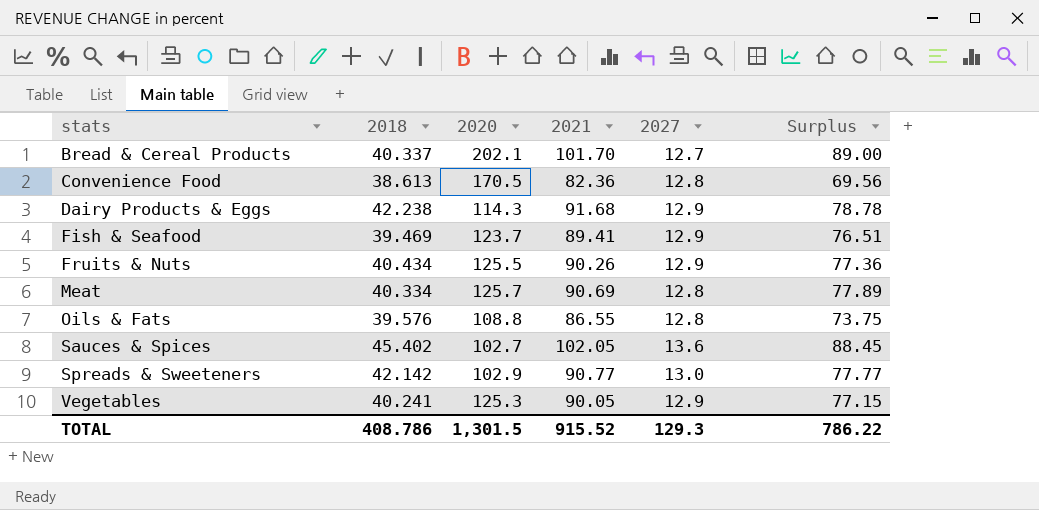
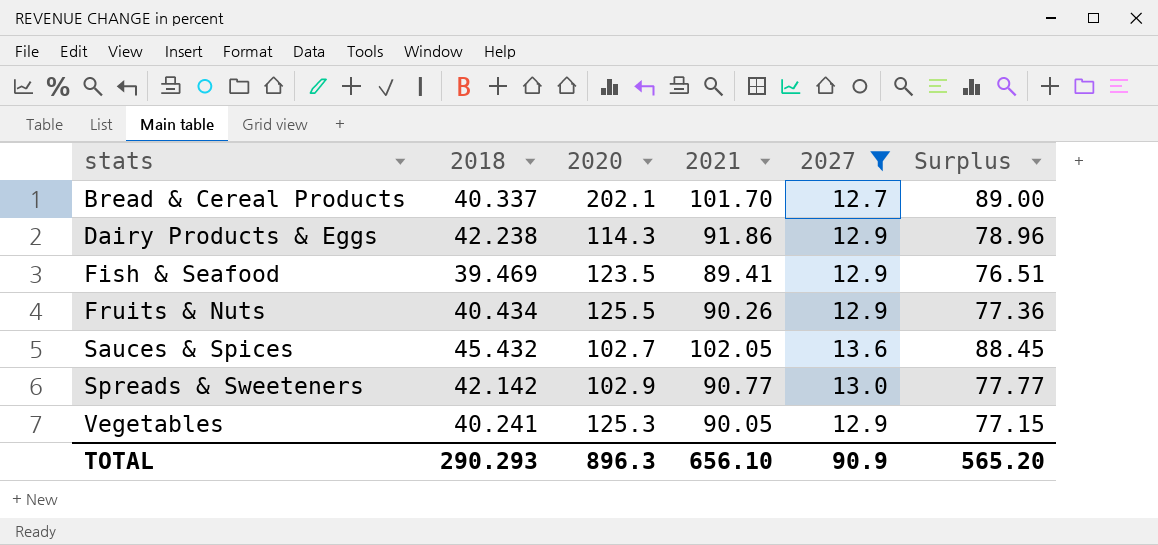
filter: none -> 2027 != 12.8
Dairy Products & Eggs | 2021: 91.68 -> 91.86
Dairy Products & Eggs | Surplus: 78.78 -> 78.96
Fish & Seafood | 2020: 123.7 -> 123.5
Sauces & Spices | 2018: 45.402 -> 45.432
TOTAL | 2018: 408.786 -> 290.293
TOTAL | 2020: 1,301.5 -> 896.3
TOTAL | 2021: 915.52 -> 656.10
TOTAL | 2027: 129.3 -> 90.9
TOTAL | Surplus: 786.22 -> 565.20

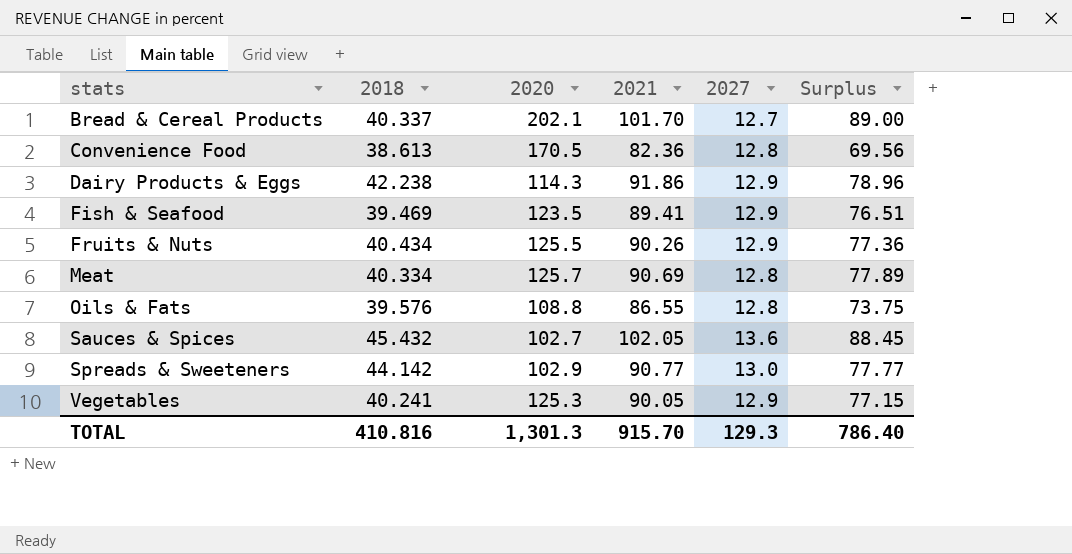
filter: 2027 != 12.8 -> none
Spreads & Sweeteners | 2018: 42.142 -> 44.142
TOTAL | 2018: 290.293 -> 410.816
TOTAL | 2020: 896.3 -> 1,301.3
TOTAL | 2021: 656.10 -> 915.70
TOTAL | 2027: 90.9 -> 129.3
TOTAL | Surplus: 565.20 -> 786.40

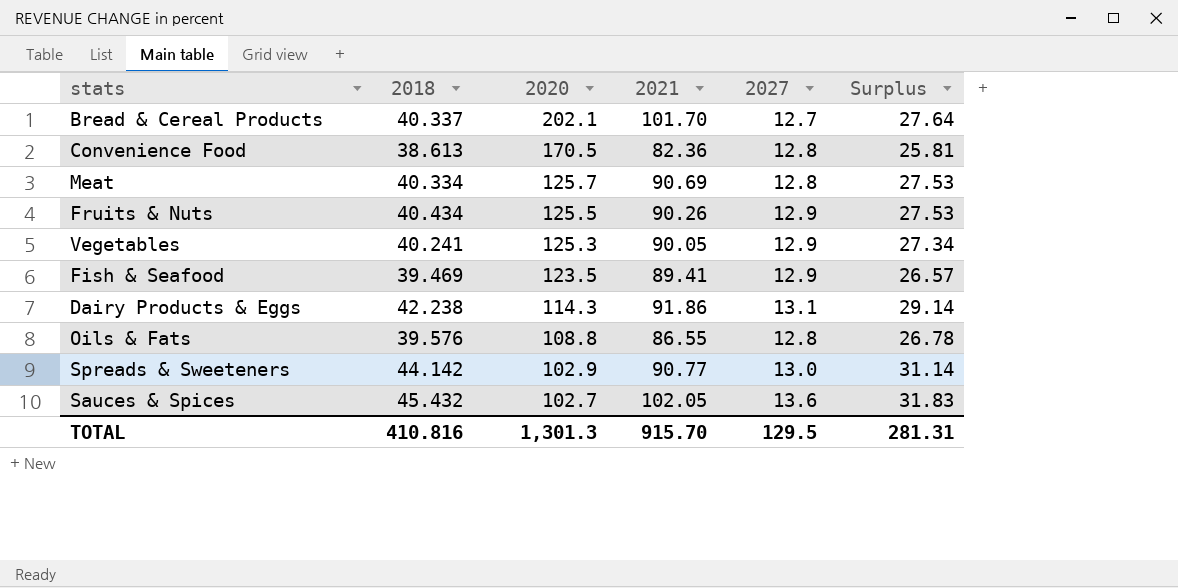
row order: stats ascending -> 2020 descending
column Surplus | formula: [2021] - [2027] -> [2018] - [2027]
Dairy Products & Eggs | 2027: 12.9 -> 13.1
TOTAL | 2027: 129.3 -> 129.5
TOTAL | Surplus: 786.40 -> 281.31

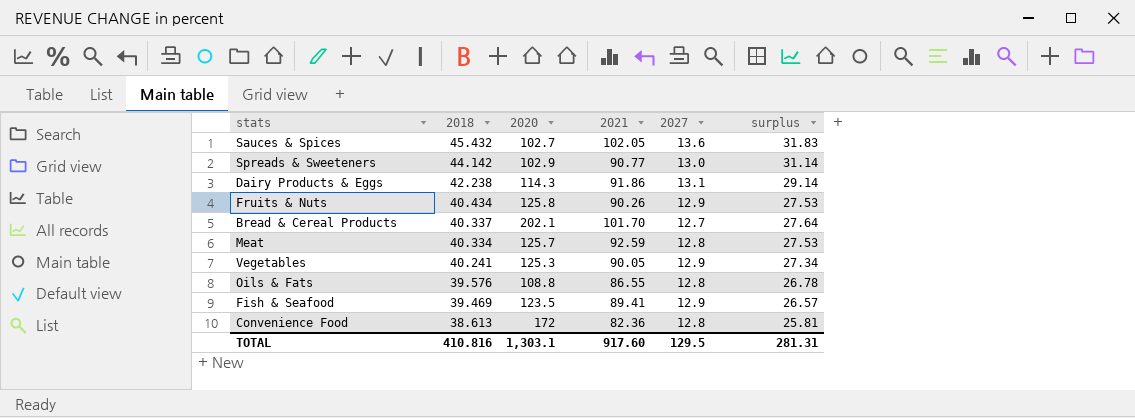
row order: 2020 descending -> 2018 descending
column name: Surplus -> surplus
Fruits & Nuts | 2020: 125.5 -> 125.8
Meat | 2021: 90.69 -> 92.59
Convenience Food | 2020: 170.5 -> 172
TOTAL | 2020: 1,301.3 -> 1,303.1
TOTAL | 2021: 915.70 -> 917.60

